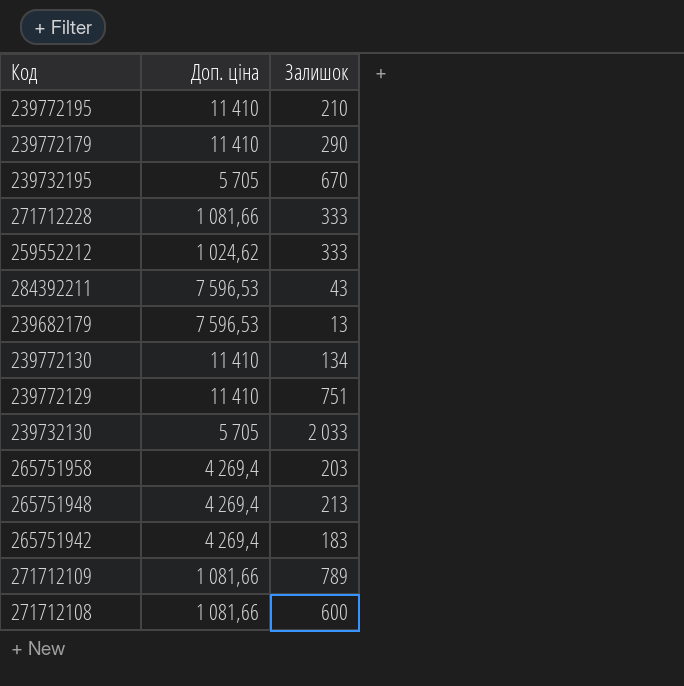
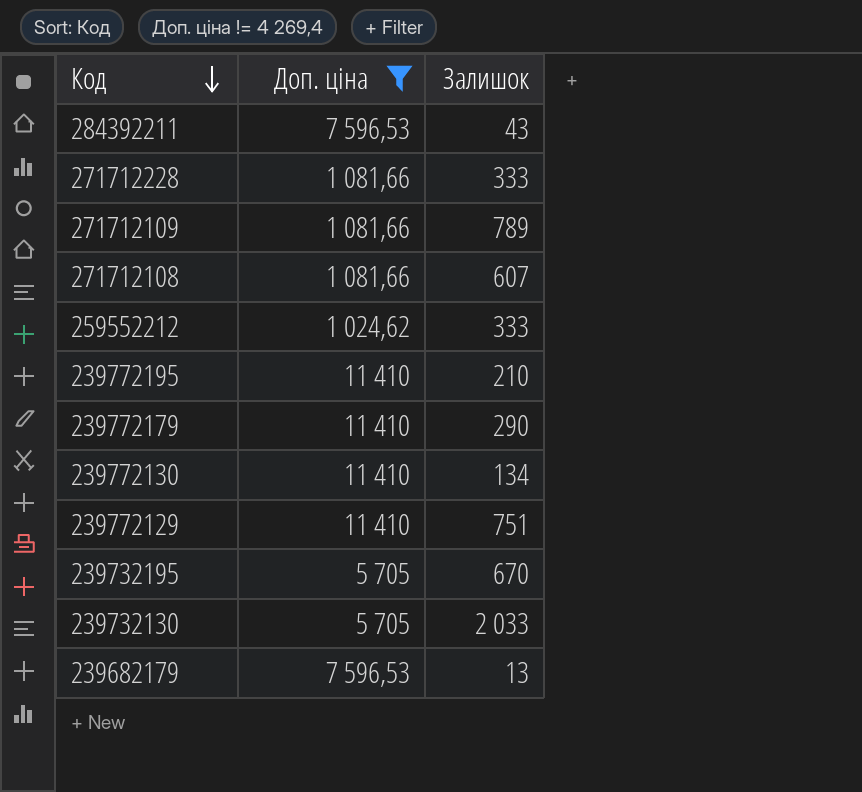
filter: none -> Доп. ціна != 4 269,4
row order: none -> Код descending
271712108 | Залишок: 600 -> 607

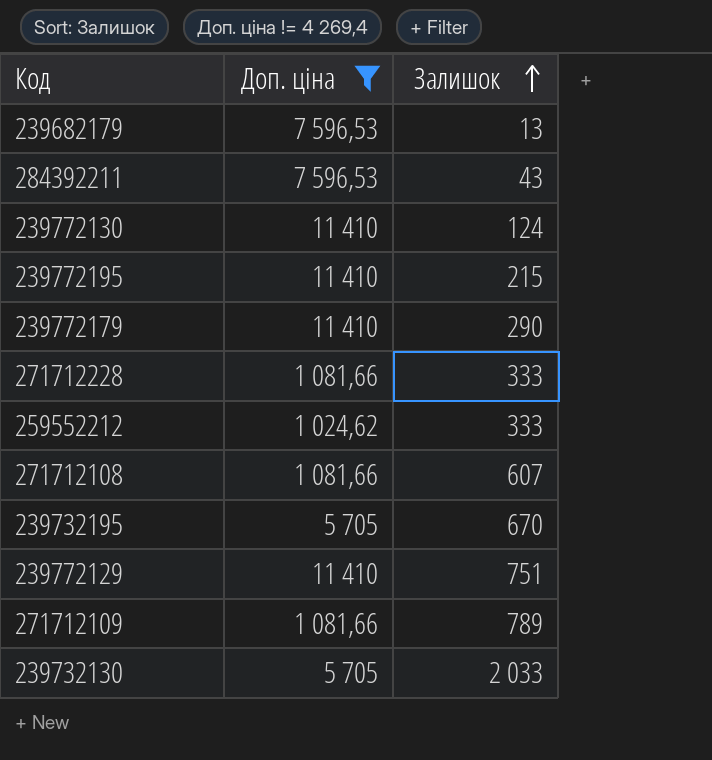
row order: Код descending -> Залишок ascending
239772130 | Залишок: 134 -> 124
239772195 | Залишок: 210 -> 215

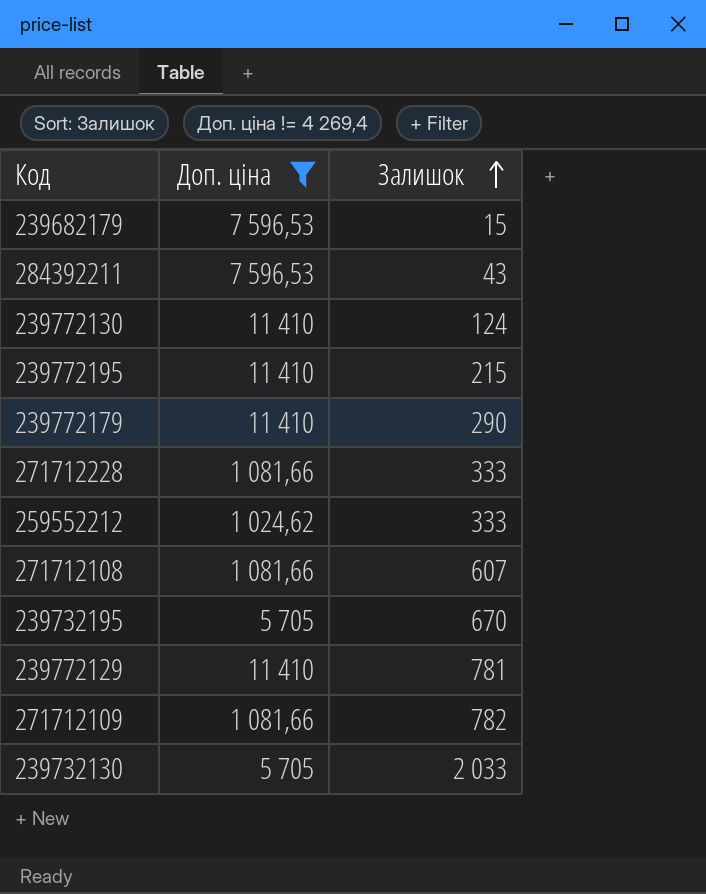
239682179 | Залишок: 13 -> 15
239772129 | Залишок: 751 -> 781
271712109 | Залишок: 789 -> 782

